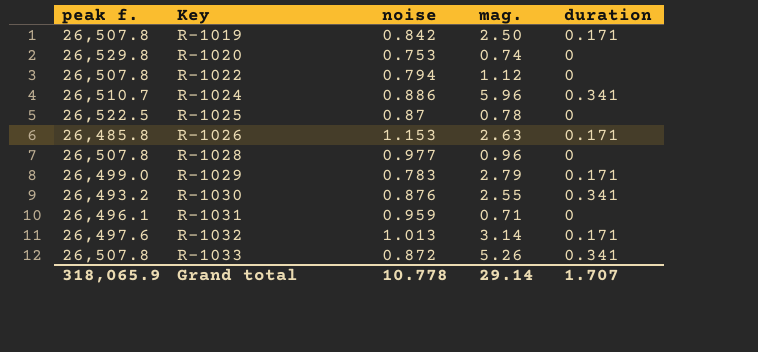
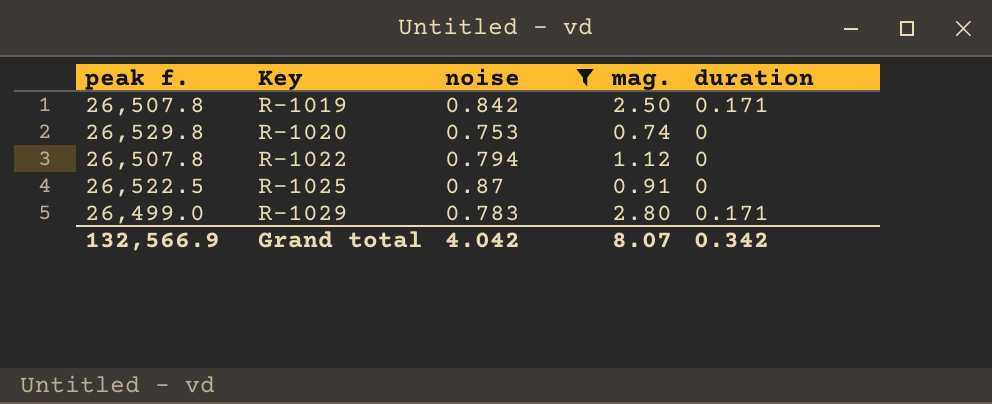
filter: none -> noise <= 0.87
R-1025 | mag.: 0.78 -> 0.91
R-1029 | mag.: 2.79 -> 2.80
Grand total | peak f.: 318,065.9 -> 132,566.9
Grand total | noise: 10.778 -> 4.042
Grand total | mag.: 29.14 -> 8.07
Grand total | duration: 1.707 -> 0.342

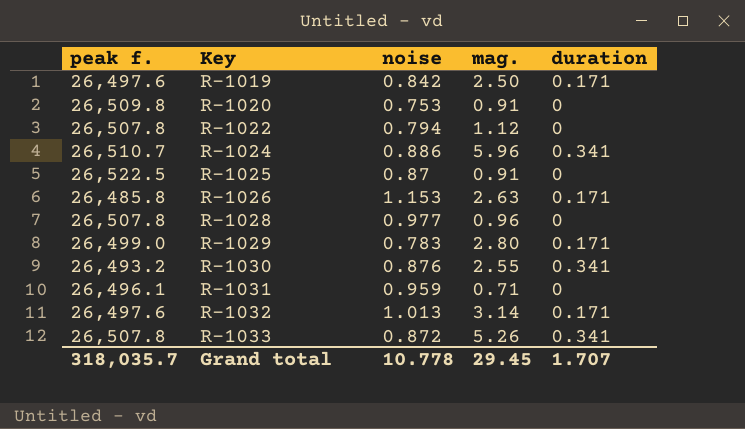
filter: noise <= 0.87 -> none
R-1019 | peak f.: 26,507.8 -> 26,497.6
R-1020 | peak f.: 26,529.8 -> 26,509.8
R-1020 | mag.: 0.74 -> 0.91
Grand total | peak f.: 132,566.9 -> 318,035.7
Grand total | noise: 4.042 -> 10.778
Grand total | mag.: 8.07 -> 29.45
Grand total | duration: 0.342 -> 1.707

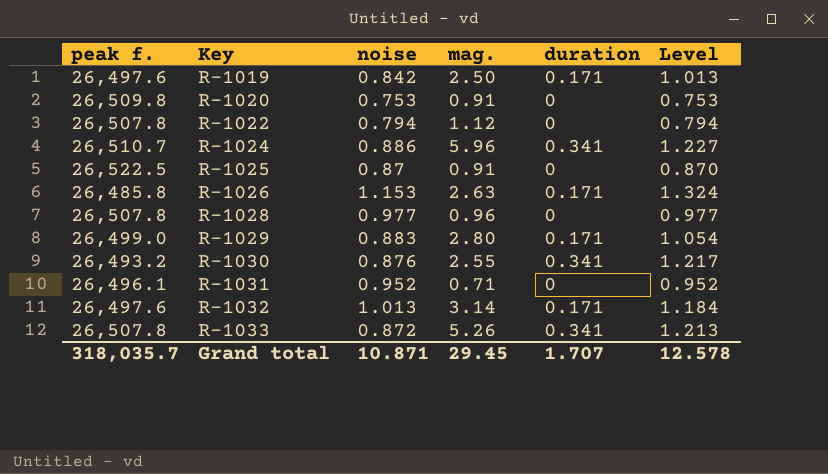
column Level | formula: none -> [noise] + [duration]
R-1029 | noise: 0.783 -> 0.883
R-1031 | noise: 0.959 -> 0.952
Grand total | noise: 10.778 -> 10.871

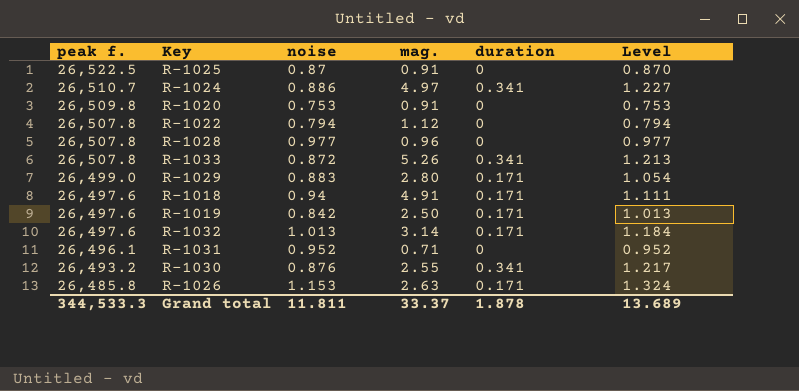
row order: Key ascending -> peak f. descending
R-1024 | mag.: 5.96 -> 4.97
row R-1018: none -> 26,497.6 | 0.94 | 4.91 | 0.171 | 1.111
Grand total | peak f.: 318,035.7 -> 344,533.3
Grand total | noise: 10.871 -> 11.811
Grand total | mag.: 29.45 -> 33.37
Grand total | duration: 1.707 -> 1.878
Grand total | Level: 12.578 -> 13.689

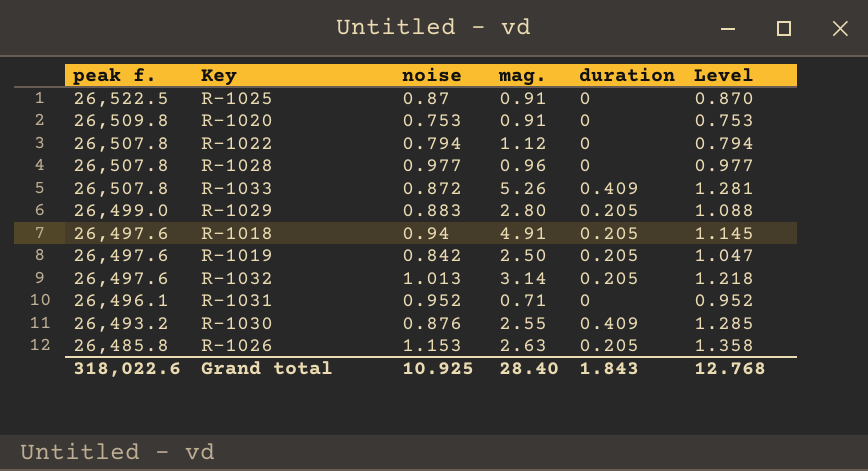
row R-1024: 26,510.7 | 0.886 | 4.97 | 0.341 | 1.227 -> none
R-1033 | duration: 0.341 -> 0.409
R-1033 | Level: 1.213 -> 1.281
R-1029 | duration: 0.171 -> 0.205
R-1029 | Level: 1.054 -> 1.088
R-1018 | duration: 0.171 -> 0.205
R-1018 | Level: 1.111 -> 1.145
R-1019 | duration: 0.171 -> 0.205
R-1019 | Level: 1.013 -> 1.047
R-1032 | duration: 0.171 -> 0.205
R-1032 | Level: 1.184 -> 1.218
R-1030 | duration: 0.341 -> 0.409
R-1030 | Level: 1.217 -> 1.285
R-1026 | duration: 0.171 -> 0.205
R-1026 | Level: 1.324 -> 1.358
Grand total | peak f.: 344,533.3 -> 318,022.6
Grand total | noise: 11.811 -> 10.925
Grand total | mag.: 33.37 -> 28.40
Grand total | duration: 1.878 -> 1.843
Grand total | Level: 13.689 -> 12.768

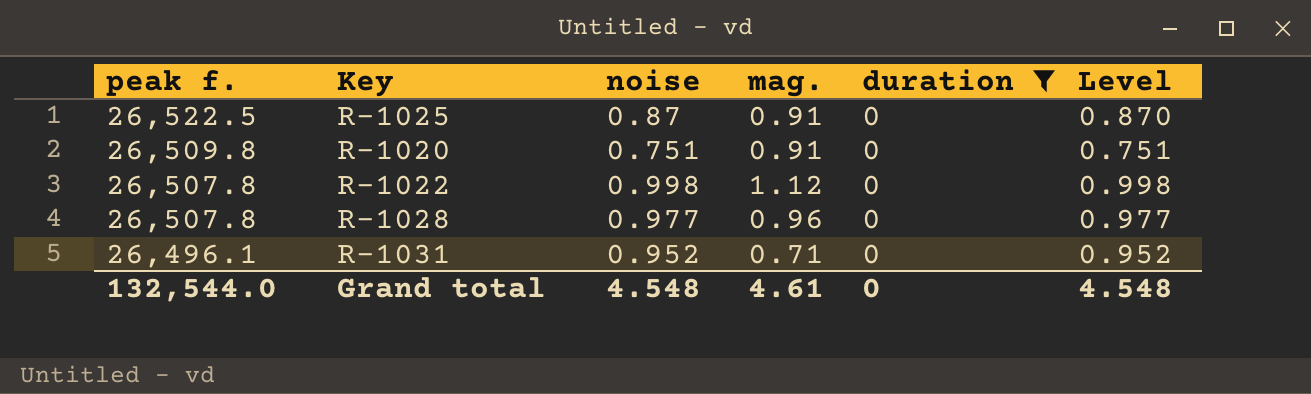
filter: none -> duration = 0
R-1020 | noise: 0.753 -> 0.751
R-1020 | Level: 0.753 -> 0.751
R-1022 | noise: 0.794 -> 0.998
R-1022 | Level: 0.794 -> 0.998
Grand total | peak f.: 318,022.6 -> 132,544.0
Grand total | noise: 10.925 -> 4.548
Grand total | mag.: 28.40 -> 4.61
Grand total | duration: 1.843 -> 0
Grand total | Level: 12.768 -> 4.548

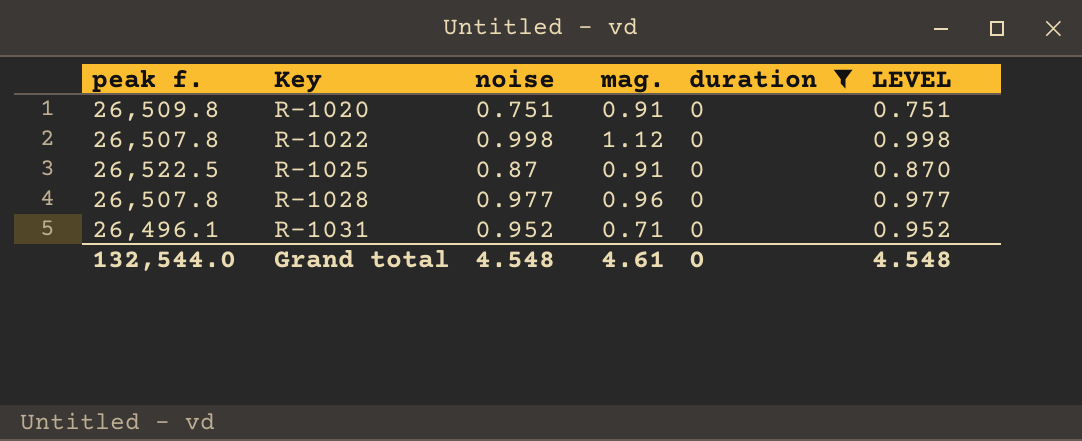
row order: peak f. descending -> Key ascending
column name: Level -> LEVEL

